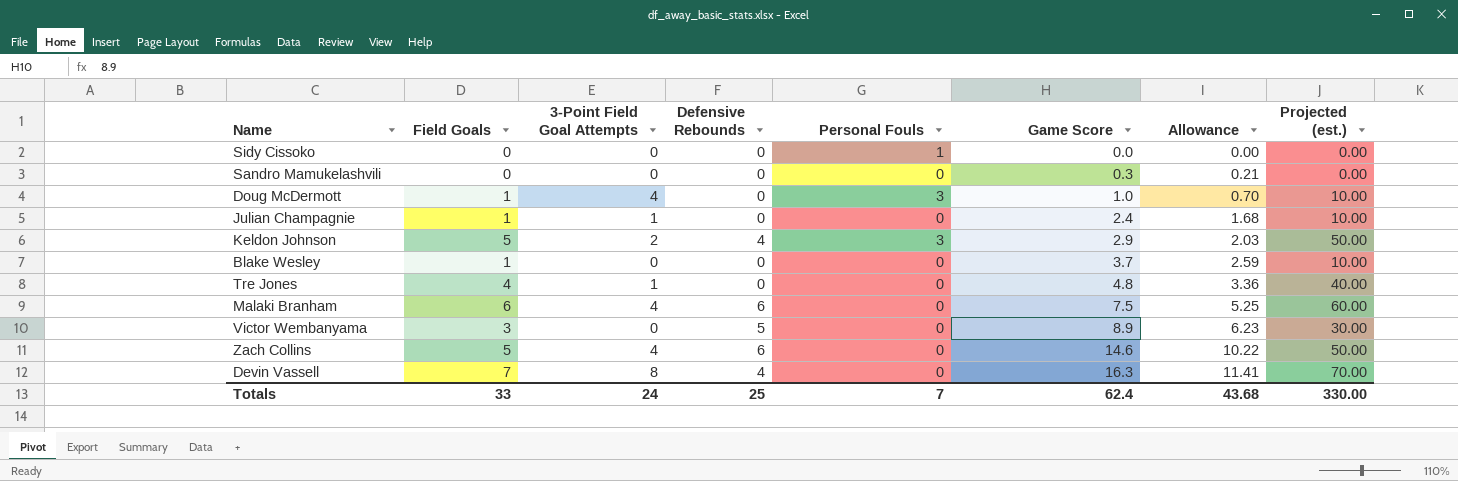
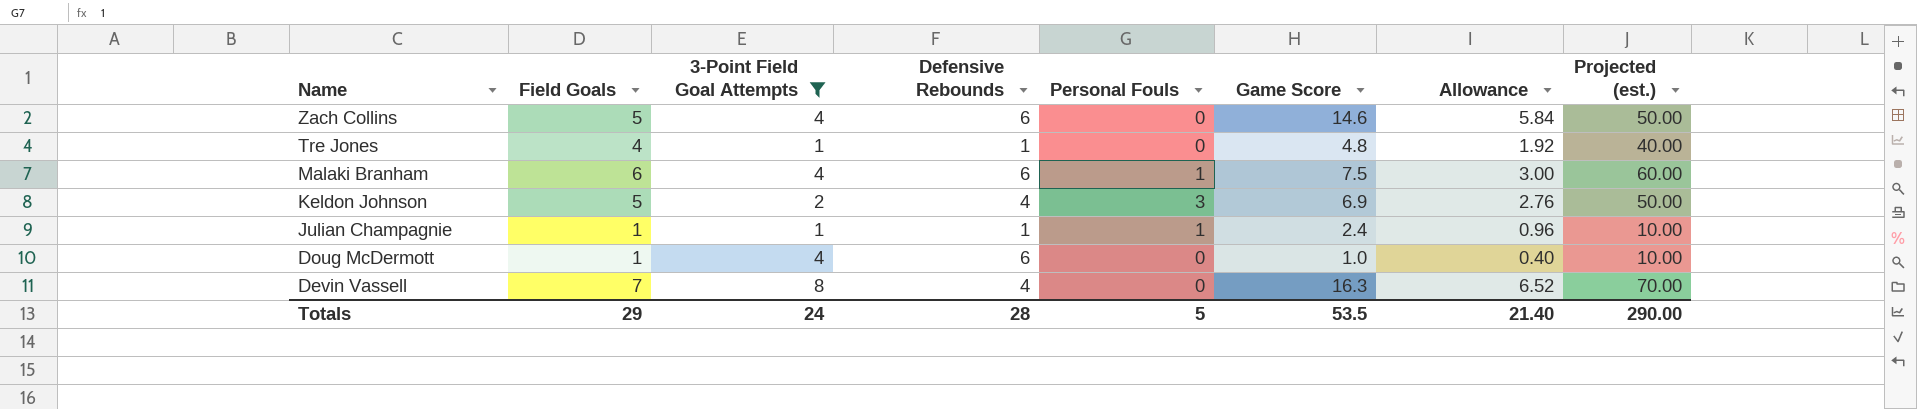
filter: none -> 3-Point Field Goal Attempts != 0
row order: Game Score ascending -> Name descending
column Allowance | formula: [Game Score] * 0.7 -> [Game Score] * 0.4
Tre Jones | Defensive Rebounds: 0 -> 1
Malaki Branham | Personal Fouls: 0 -> 1
Keldon Johnson | Game Score: 2.9 -> 6.9
Julian Champagnie | Defensive Rebounds: 0 -> 1
Julian Champagnie | Personal Fouls: 0 -> 1
Doug McDermott | Defensive Rebounds: 0 -> 6
Doug McDermott | Personal Fouls: 3 -> 0
Totals | Field Goals: 33 -> 29
Totals | Defensive Rebounds: 25 -> 28
Totals | Personal Fouls: 7 -> 5
Totals | Game Score: 62.4 -> 53.5
Totals | Allowance: 43.68 -> 21.40
Totals | Projected (est.): 330.00 -> 290.00

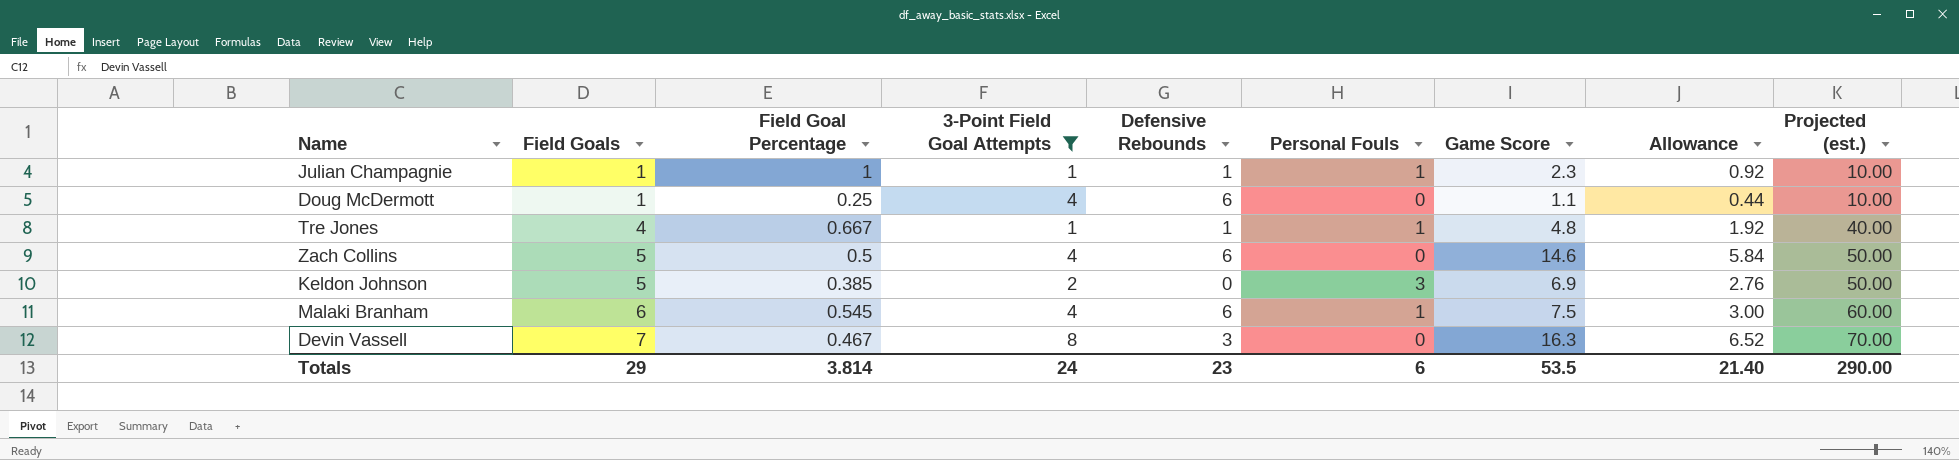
row order: Name descending -> Field Goals ascending
column Field Goal Percentage | position: none -> 3
Julian Champagnie | Game Score: 2.4 -> 2.3
Julian Champagnie | Allowance: 0.96 -> 0.92
Doug McDermott | Game Score: 1.0 -> 1.1
Doug McDermott | Allowance: 0.40 -> 0.44
Tre Jones | Personal Fouls: 0 -> 1
Keldon Johnson | Defensive Rebounds: 4 -> 0
Devin Vassell | Defensive Rebounds: 4 -> 3
Totals | Defensive Rebounds: 28 -> 23
Totals | Personal Fouls: 5 -> 6

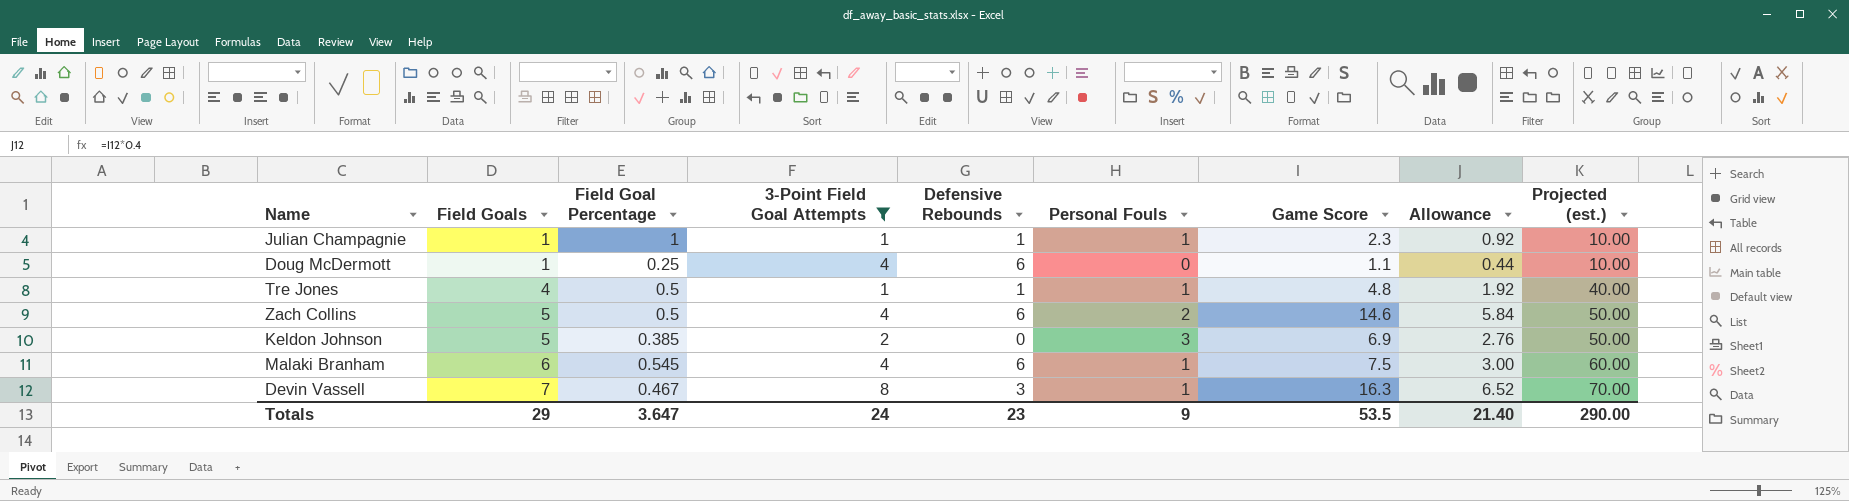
Tre Jones | Field Goal Percentage: 0.667 -> 0.5
Zach Collins | Personal Fouls: 0 -> 2
Devin Vassell | Personal Fouls: 0 -> 1
Totals | Field Goal Percentage: 3.814 -> 3.647
Totals | Personal Fouls: 6 -> 9

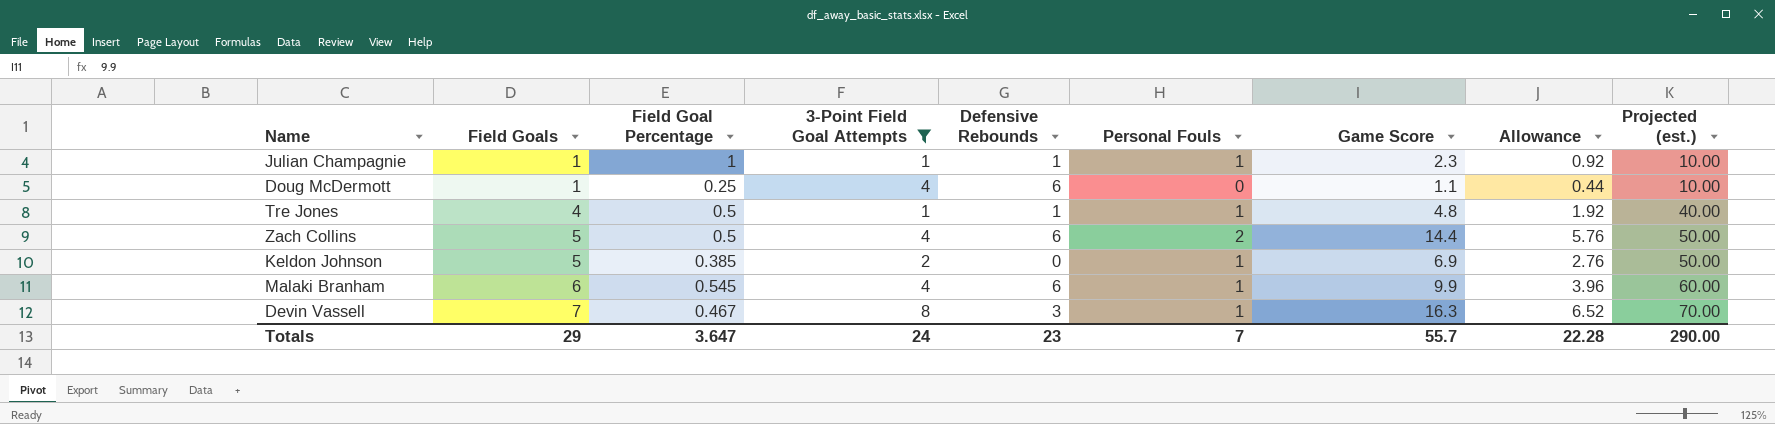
Zach Collins | Game Score: 14.6 -> 14.4
Zach Collins | Allowance: 5.84 -> 5.76
Keldon Johnson | Personal Fouls: 3 -> 1
Malaki Branham | Game Score: 7.5 -> 9.9
Malaki Branham | Allowance: 3.00 -> 3.96
Totals | Personal Fouls: 9 -> 7
Totals | Game Score: 53.5 -> 55.7
Totals | Allowance: 21.40 -> 22.28

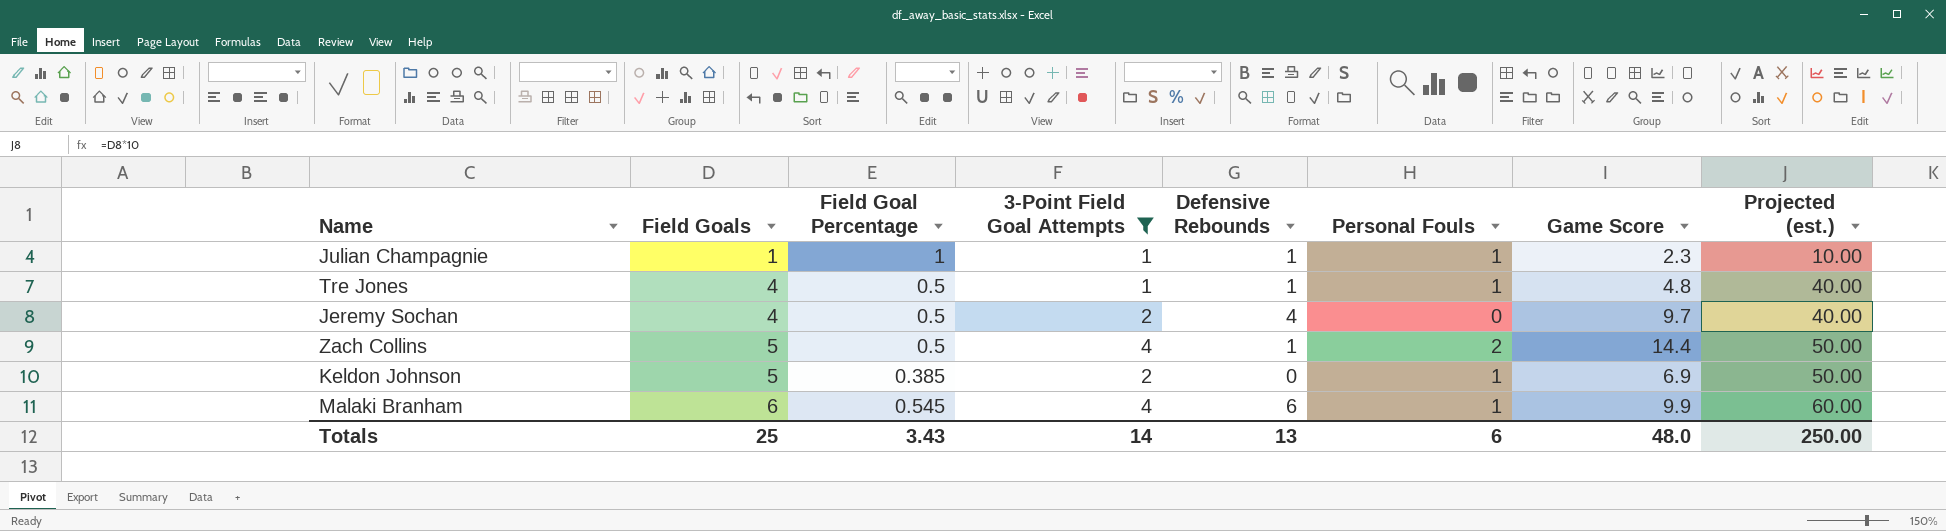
column Allowance | formula: [Game Score] * 0.4 -> none
row Doug McDermott: 1 | 0.25 | 4 | 6 | 0 | 1.1 | 0.44 | 10.00 -> none
row Devin Vassell: 7 | 0.467 | 8 | 3 | 1 | 16.3 | 6.52 | 70.00 -> none
row Jeremy Sochan: none -> 4 | 0.5 | 2 | 4 | 0 | 9.7 | 40.00
Zach Collins | Defensive Rebounds: 6 -> 1
Totals | Field Goals: 29 -> 25
Totals | Field Goal Percentage: 3.647 -> 3.43
Totals | 3-Point Field Goal Attempts: 24 -> 14
Totals | Defensive Rebounds: 23 -> 13
Totals | Personal Fouls: 7 -> 6
Totals | Game Score: 55.7 -> 48.0
Totals | Projected (est.): 290.00 -> 250.00

